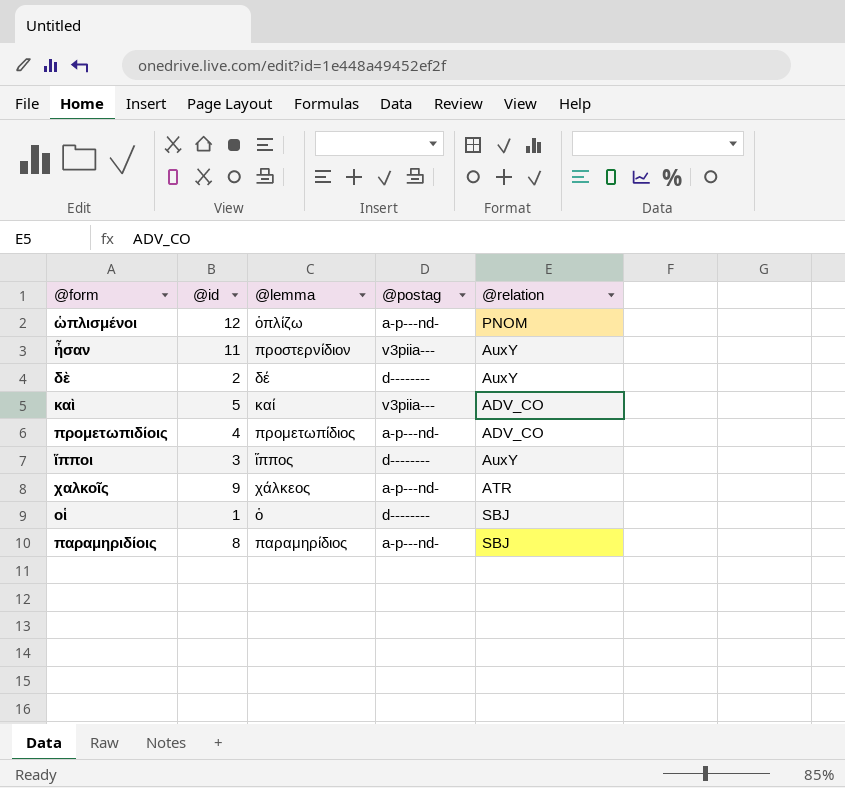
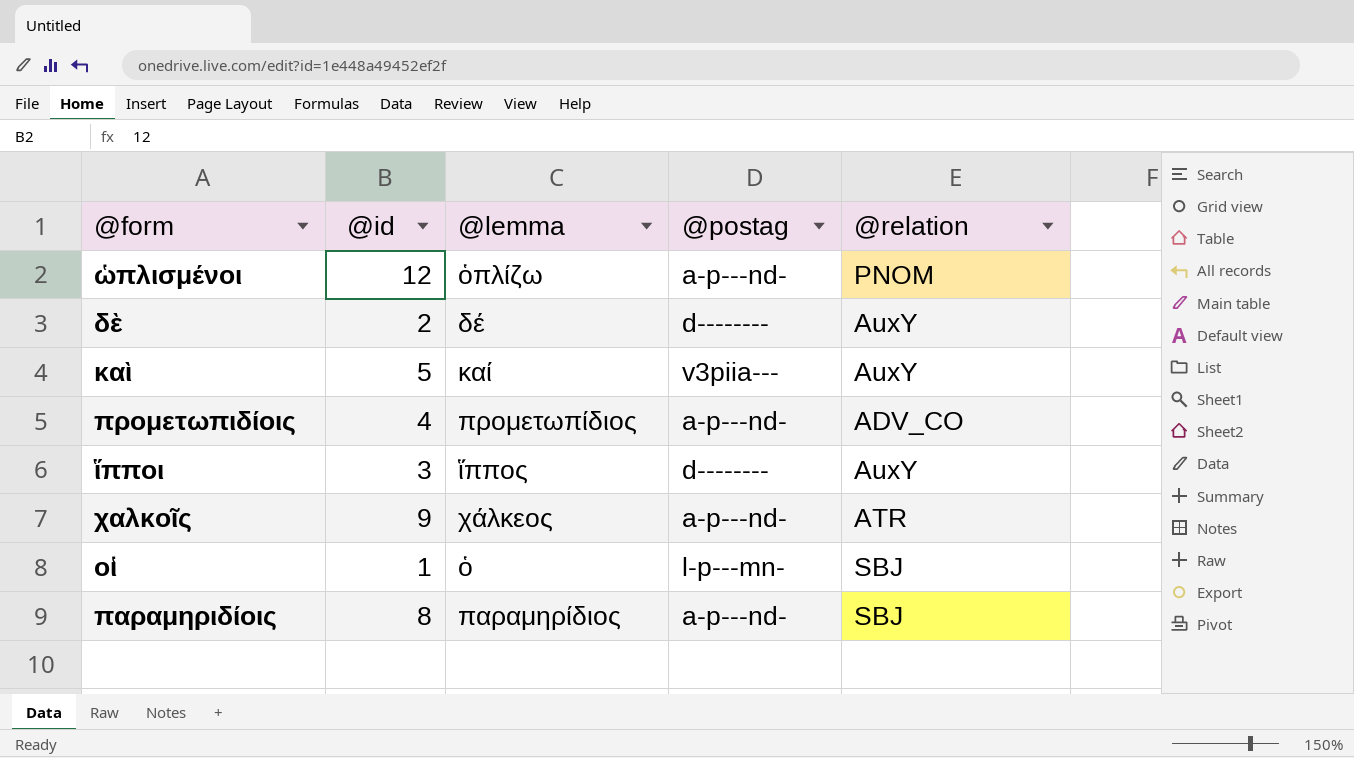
row ἦσαν: 11 | προστερνίδιον | v3piia--- | AuxY -> none
καὶ | @relation: ADV_CO -> AuxY
οἱ | @postag: d-------- -> l-p---mn-

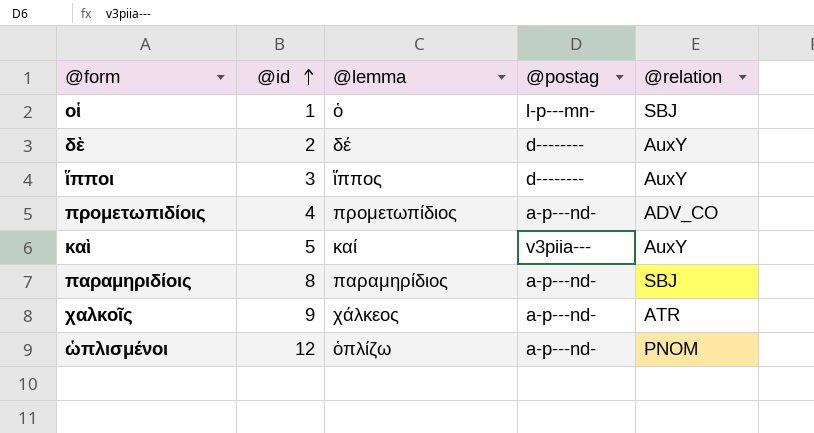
row order: none -> @id ascending

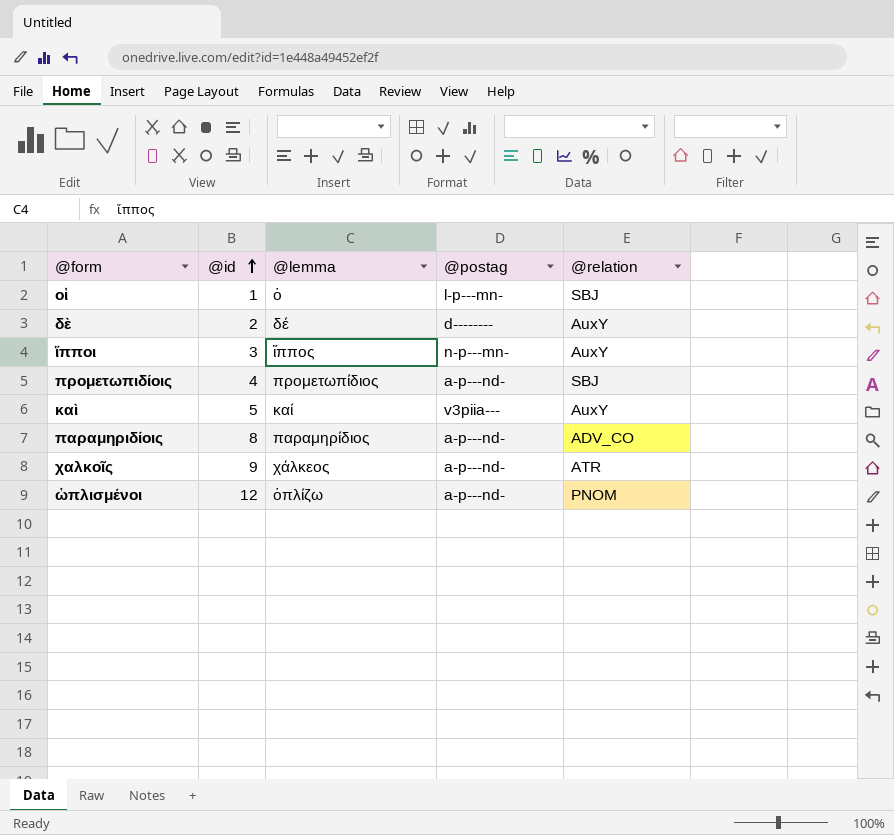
ἵπποι | @postag: d-------- -> n-p---mn-
προμετωπιδίοις | @relation: ADV_CO -> SBJ
παραμηριδίοις | @relation: SBJ -> ADV_CO

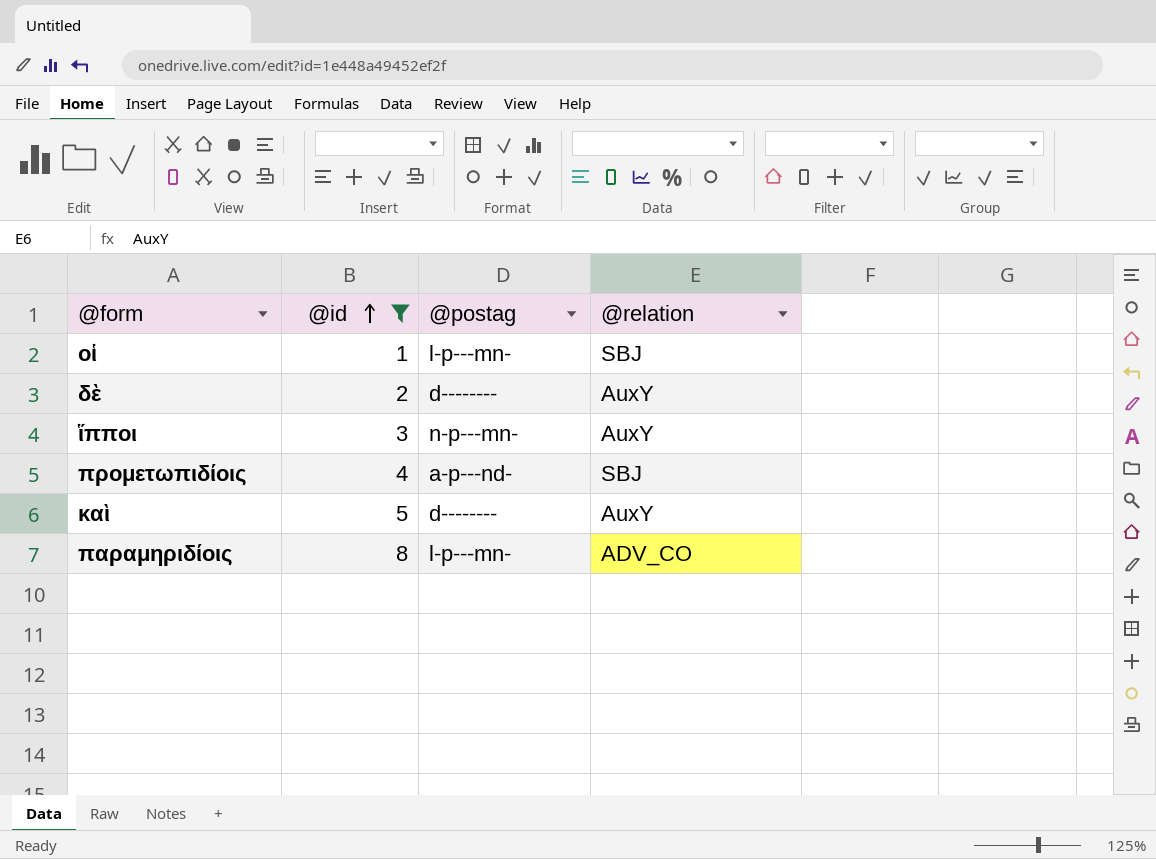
filter: none -> @id <= 8
column @lemma | position: 3 -> none
καὶ | @postag: v3piia--- -> d--------
παραμηριδίοις | @postag: a-p---nd- -> l-p---mn-

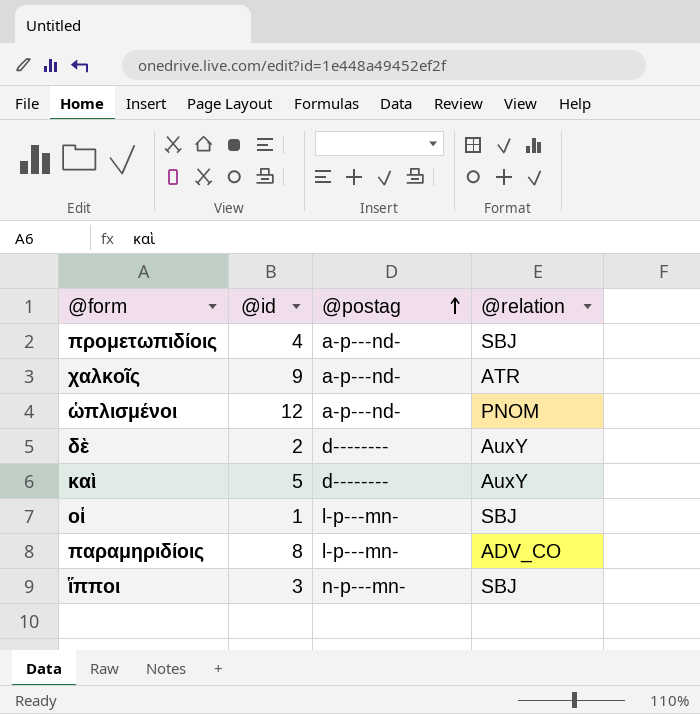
filter: @id <= 8 -> none
row order: @id ascending -> @postag ascending
ἵπποι | @relation: AuxY -> SBJ

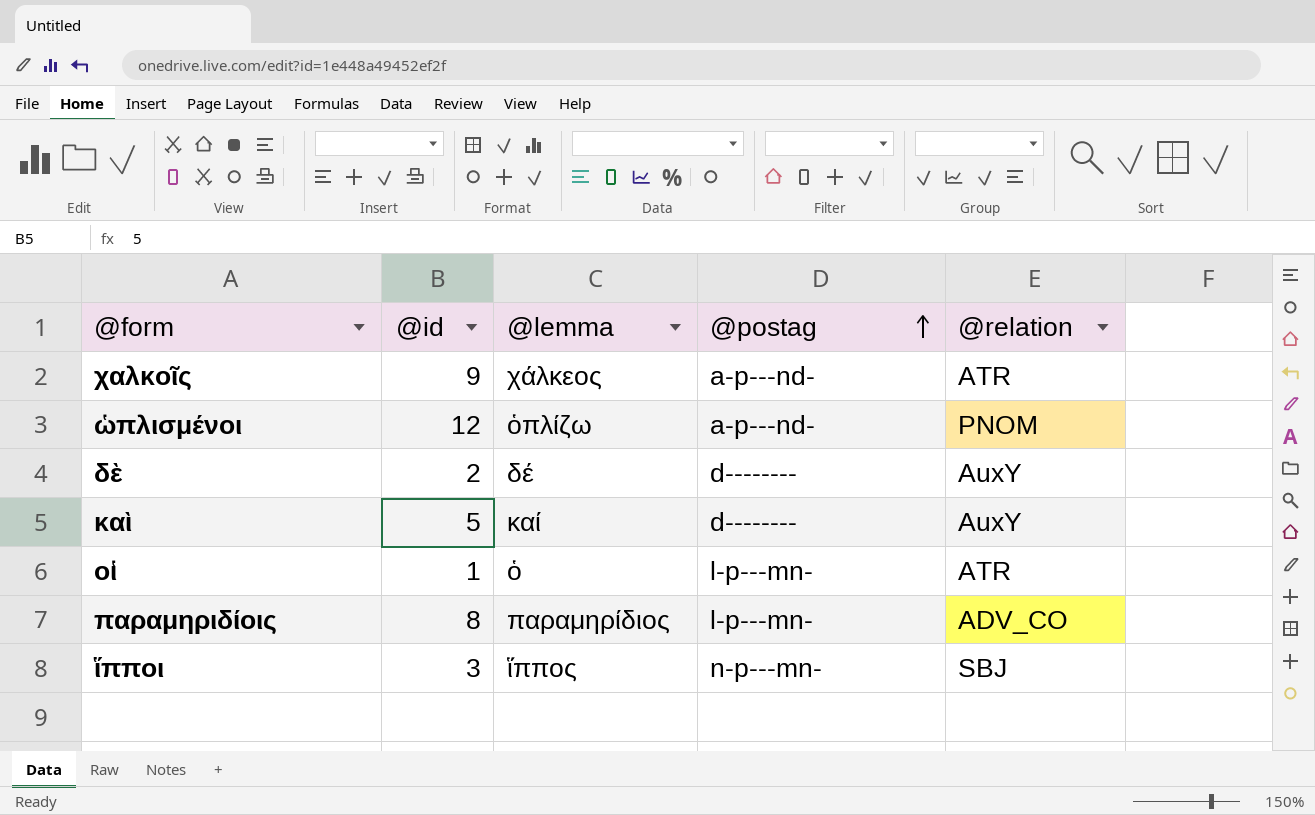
column @lemma | position: none -> 3
row προμετωπιδίοις: 4 | a-p---nd- | SBJ -> none
οἱ | @relation: SBJ -> ATR

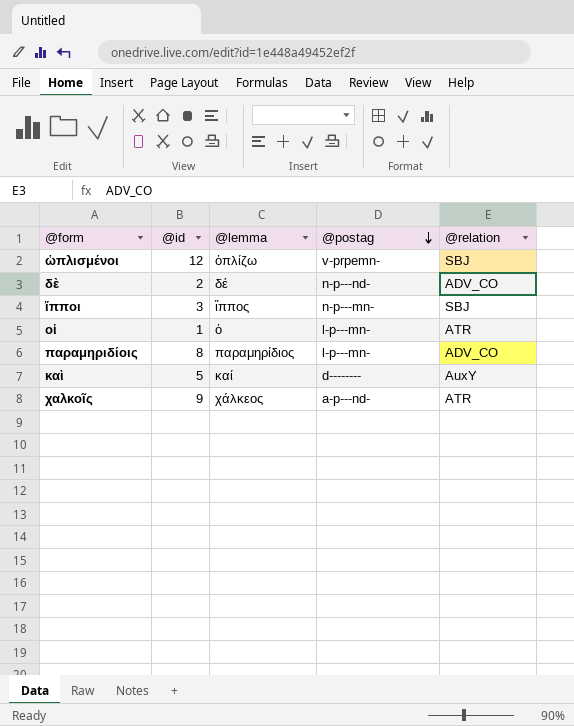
row order: @postag ascending -> @postag descending
ὡπλισμένοι | @postag: a-p---nd- -> v-prpemn-
ὡπλισμένοι | @relation: PNOM -> SBJ
δὲ | @postag: d-------- -> n-p---nd-
δὲ | @relation: AuxY -> ADV_CO

